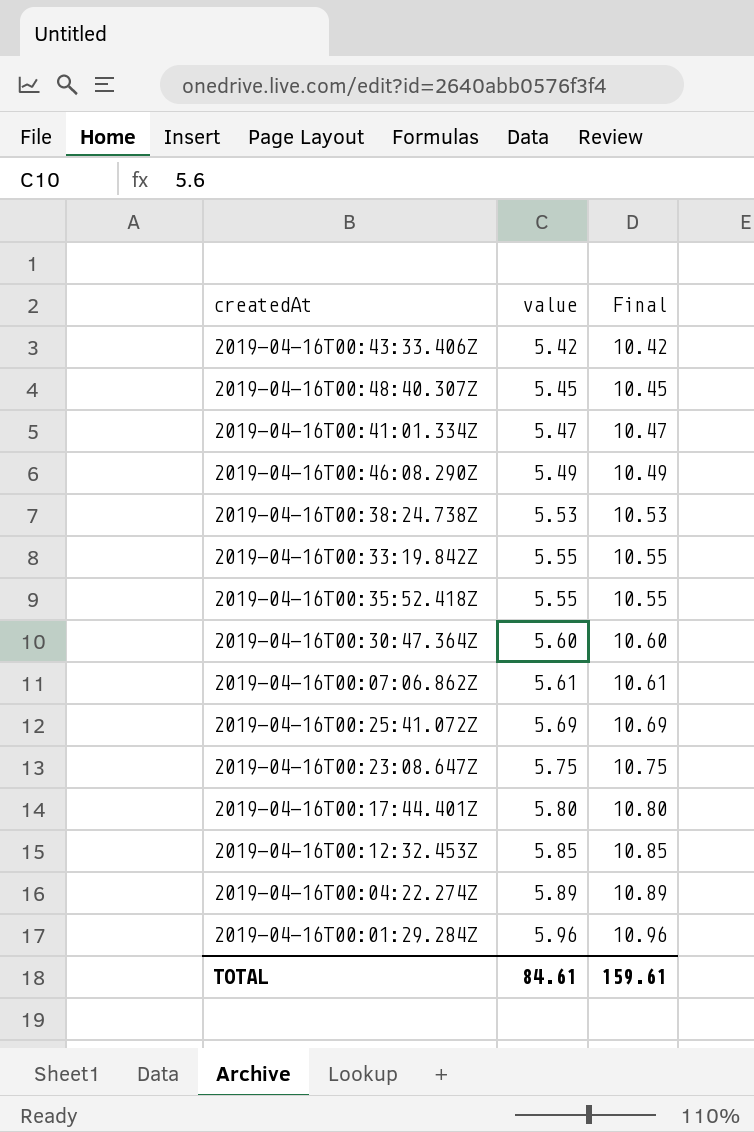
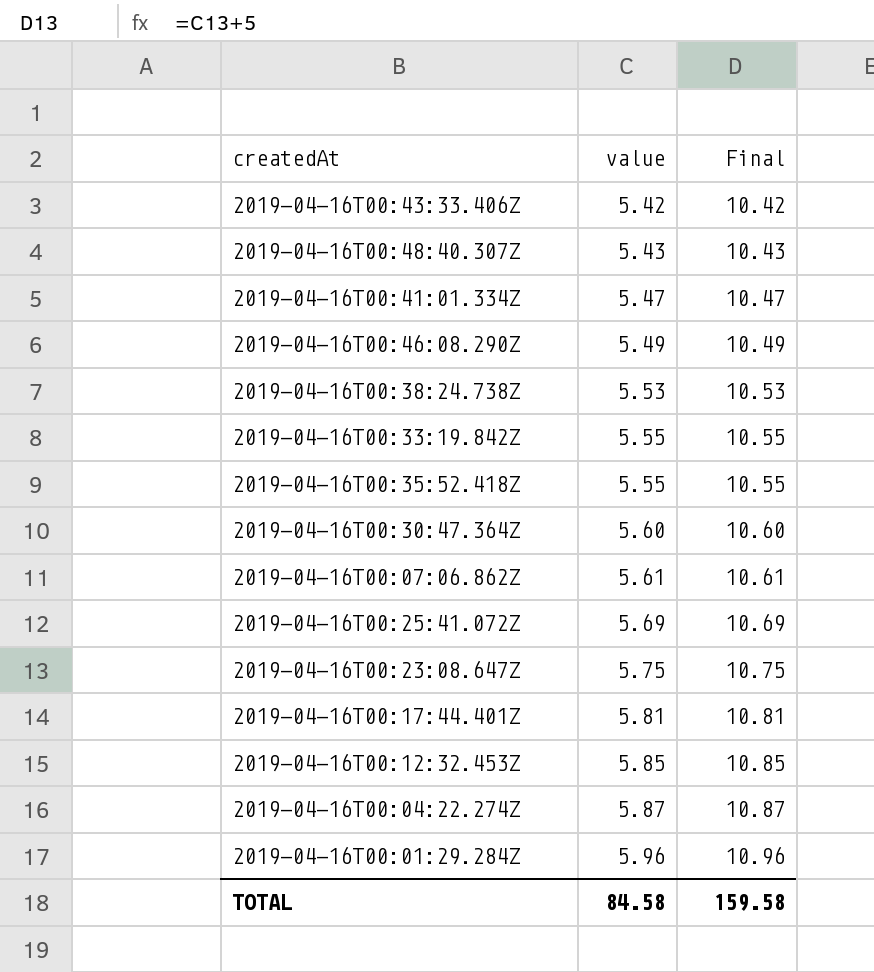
2019-04-16T00:48:40.307Z | value: 5.45 -> 5.43
2019-04-16T00:48:40.307Z | Final: 10.45 -> 10.43
2019-04-16T00:17:44.401Z | value: 5.80 -> 5.81
2019-04-16T00:17:44.401Z | Final: 10.80 -> 10.81
2019-04-16T00:04:22.274Z | value: 5.89 -> 5.87
2019-04-16T00:04:22.274Z | Final: 10.89 -> 10.87
TOTAL | value: 84.61 -> 84.58
TOTAL | Final: 159.61 -> 159.58

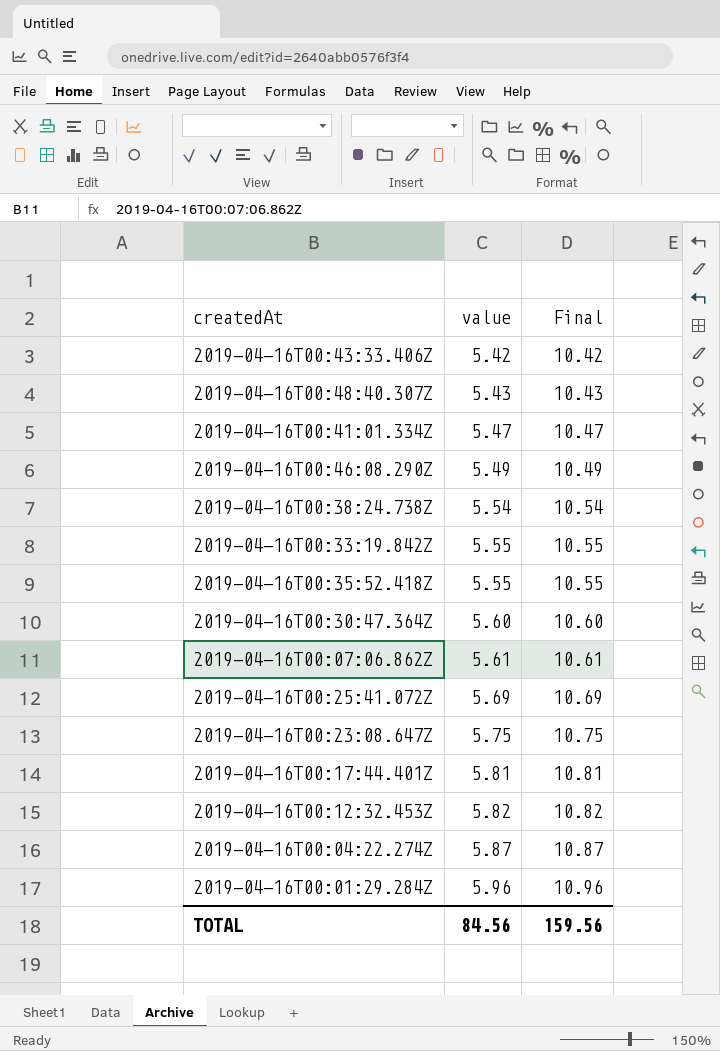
2019-04-16T00:38:24.738Z | value: 5.53 -> 5.54
2019-04-16T00:38:24.738Z | Final: 10.53 -> 10.54
2019-04-16T00:12:32.453Z | value: 5.85 -> 5.82
2019-04-16T00:12:32.453Z | Final: 10.85 -> 10.82
TOTAL | value: 84.58 -> 84.56
TOTAL | Final: 159.58 -> 159.56

